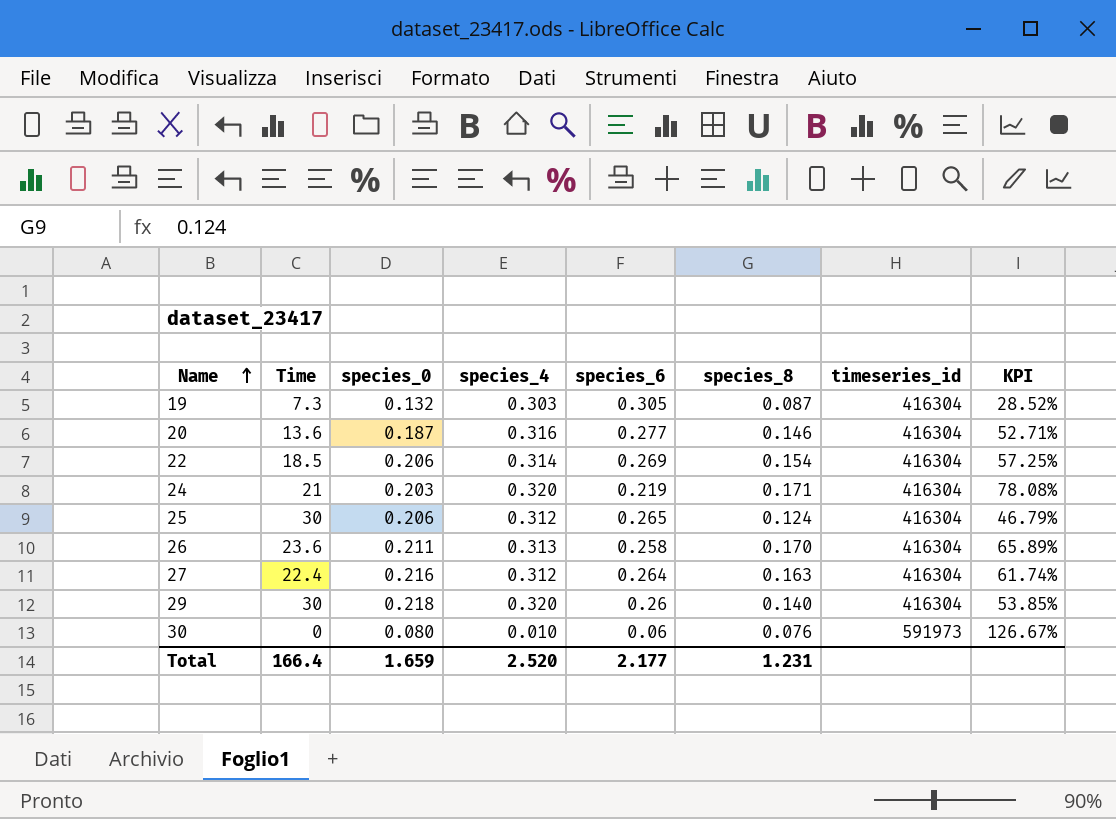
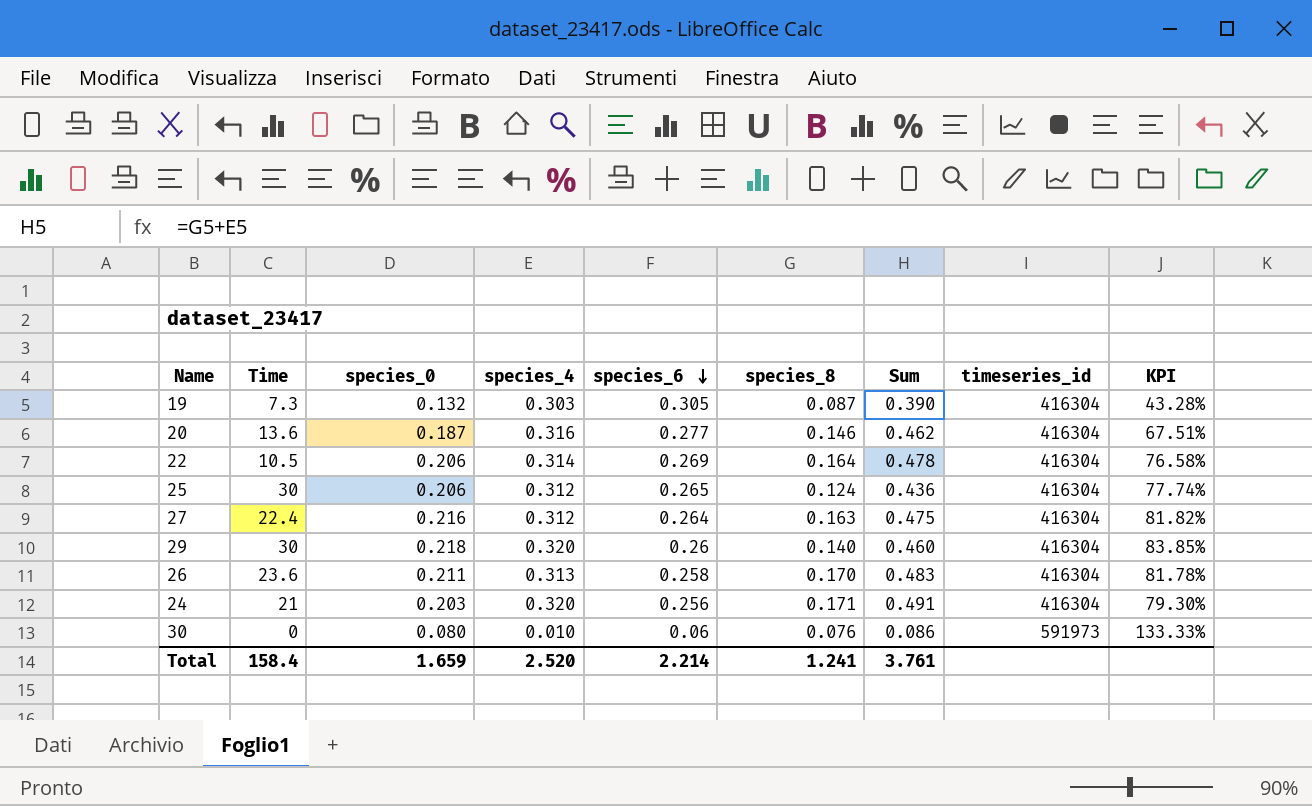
row order: Name ascending -> species_6 descending
column Sum | formula: none -> [species_4] + [species_8]
column KPI | formula: [species_8] / [species_6] -> [species_0] / [species_6]
22 | Time: 18.5 -> 10.5
22 | species_8: 0.154 -> 0.164
24 | species_6: 0.219 -> 0.256
Total | Time: 166.4 -> 158.4
Total | species_6: 2.177 -> 2.214
Total | species_8: 1.231 -> 1.241

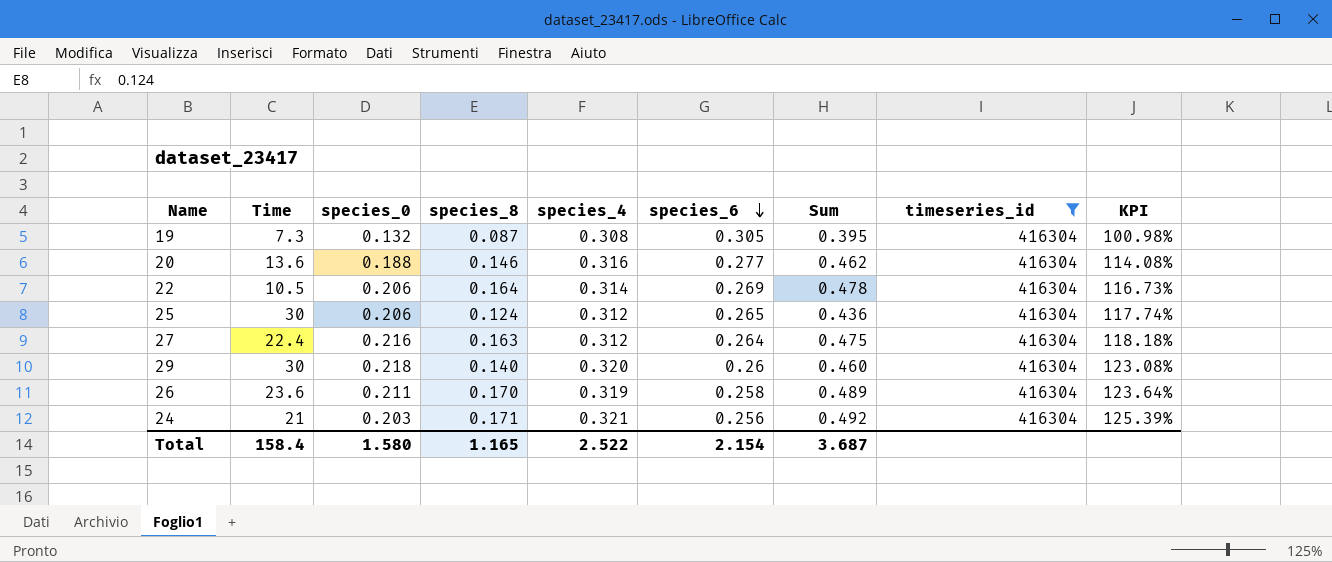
filter: none -> timeseries_id = 416304
column species_8 | position: 6 -> 4
column KPI | formula: [species_0] / [species_6] -> [species_4] / [species_6]
19 | species_4: 0.303 -> 0.308
19 | Sum: 0.390 -> 0.395
20 | species_0: 0.187 -> 0.188
26 | species_4: 0.313 -> 0.319
26 | Sum: 0.483 -> 0.489
24 | species_4: 0.320 -> 0.321
24 | Sum: 0.491 -> 0.492
Total | species_0: 1.659 -> 1.580
Total | species_8: 1.241 -> 1.165
Total | species_4: 2.520 -> 2.522
Total | species_6: 2.214 -> 2.154
Total | Sum: 3.761 -> 3.687

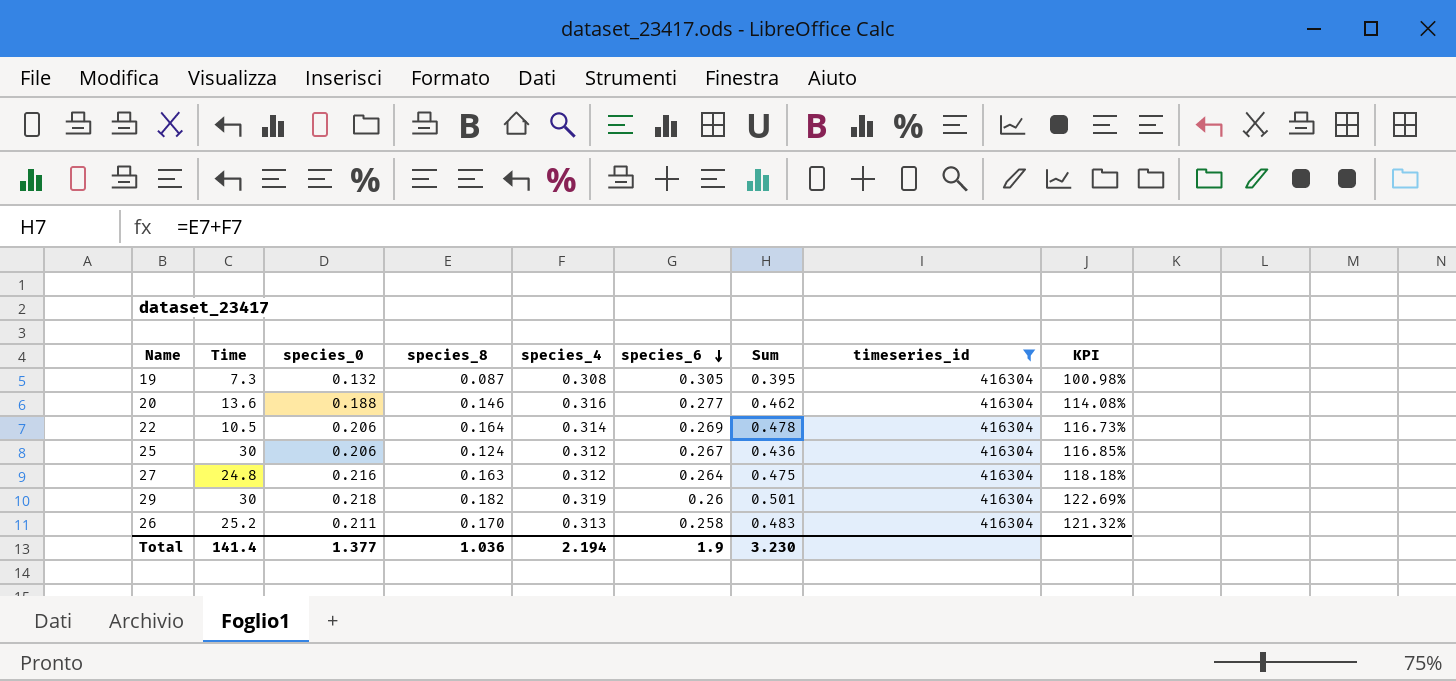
row 24: 21 | 0.203 | 0.171 | 0.321 | 0.256 | 0.492 | 416304 | 125.39% -> none
25 | species_6: 0.265 -> 0.267
25 | KPI: 117.74% -> 116.85%
27 | Time: 22.4 -> 24.8
29 | species_8: 0.140 -> 0.182
29 | species_4: 0.320 -> 0.319
29 | Sum: 0.460 -> 0.501
29 | KPI: 123.08% -> 122.69%
26 | Time: 23.6 -> 25.2
26 | species_4: 0.319 -> 0.313
26 | Sum: 0.489 -> 0.483
26 | KPI: 123.64% -> 121.32%
Total | Time: 158.4 -> 141.4
Total | species_0: 1.580 -> 1.377
Total | species_8: 1.165 -> 1.036
Total | species_4: 2.522 -> 2.194
Total | species_6: 2.154 -> 1.9
Total | Sum: 3.687 -> 3.230

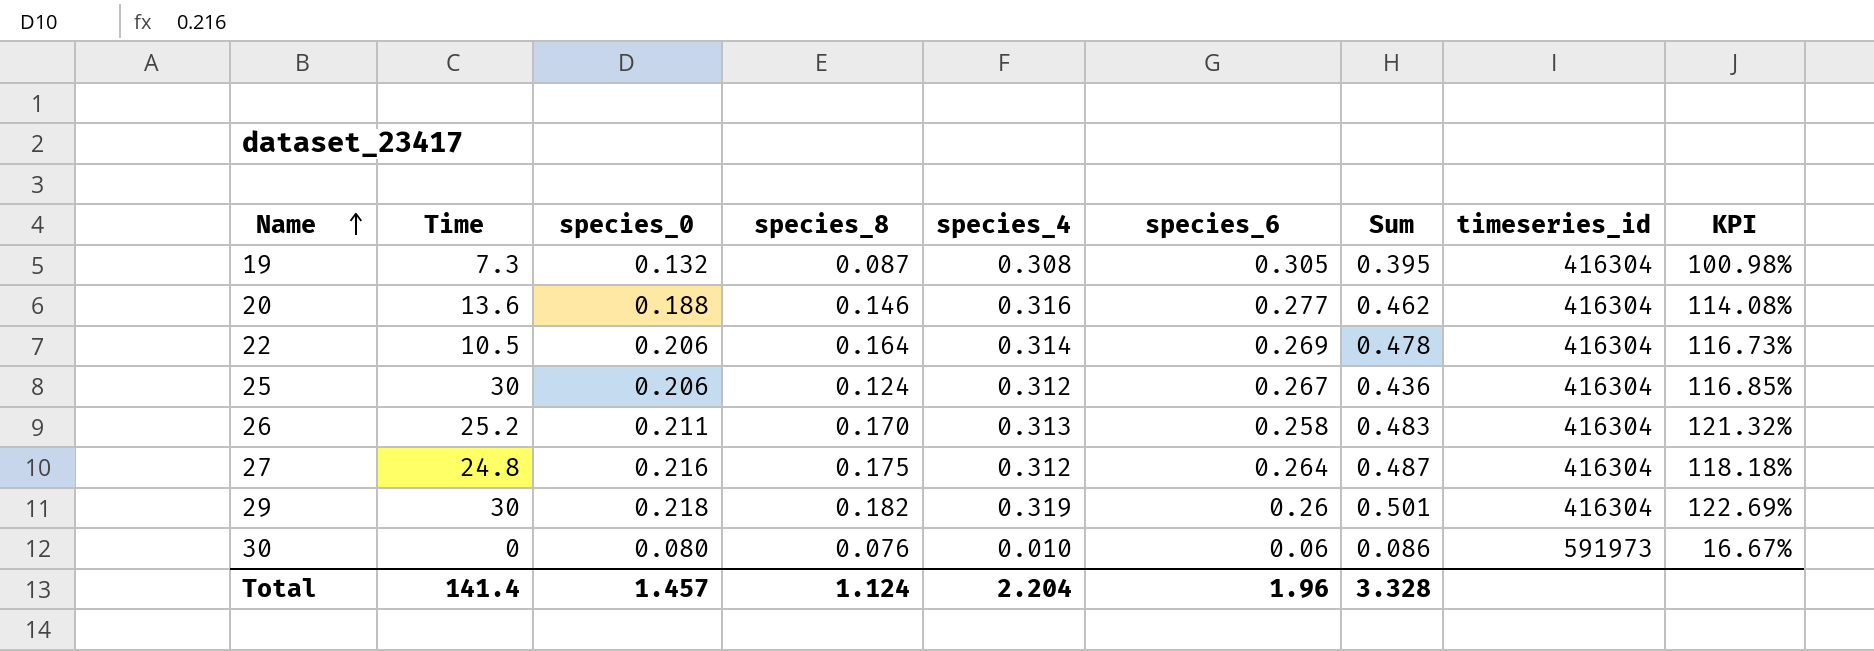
filter: timeseries_id = 416304 -> none
row order: species_6 descending -> Name ascending
27 | species_8: 0.163 -> 0.175
27 | Sum: 0.475 -> 0.487
Total | species_0: 1.377 -> 1.457
Total | species_8: 1.036 -> 1.124
Total | species_4: 2.194 -> 2.204
Total | species_6: 1.9 -> 1.96
Total | Sum: 3.230 -> 3.328

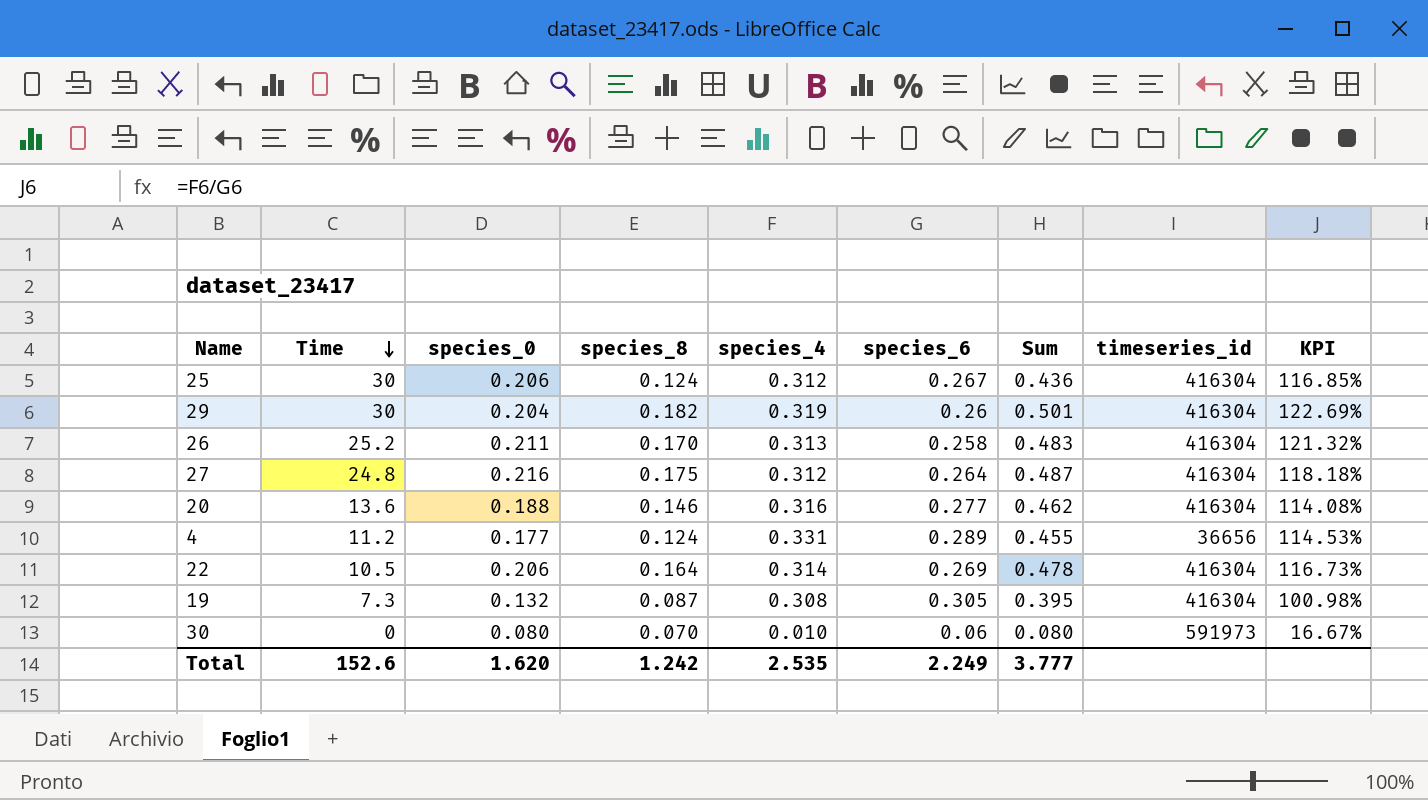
row order: Name ascending -> Time descending
29 | species_0: 0.218 -> 0.204
row 4: none -> 11.2 | 0.177 | 0.124 | 0.331 | 0.289 | 0.455 | 36656 | 114.53%
30 | species_8: 0.076 -> 0.070
30 | Sum: 0.086 -> 0.080
Total | Time: 141.4 -> 152.6
Total | species_0: 1.457 -> 1.620
Total | species_8: 1.124 -> 1.242
Total | species_4: 2.204 -> 2.535
Total | species_6: 1.96 -> 2.249
Total | Sum: 3.328 -> 3.777

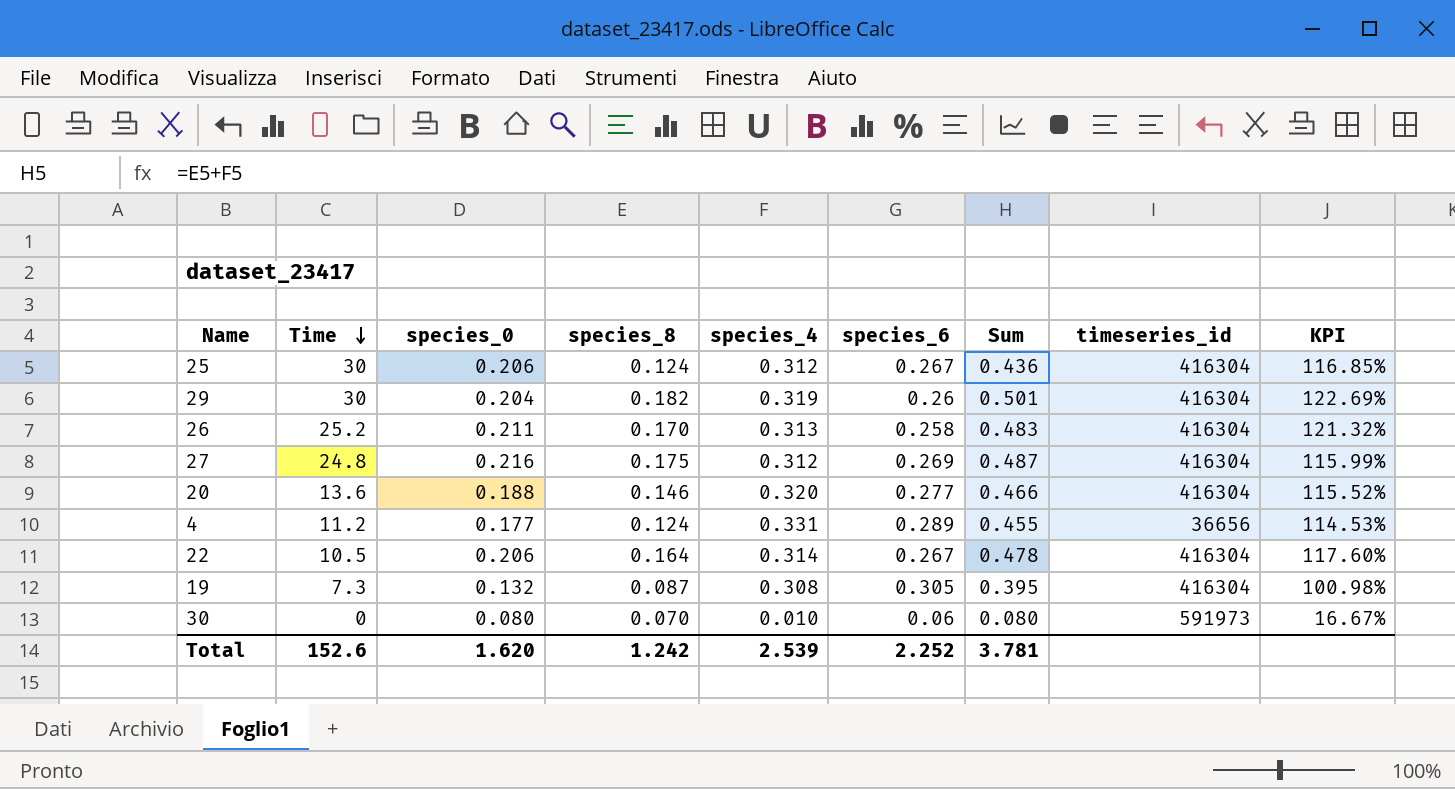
27 | species_6: 0.264 -> 0.269
27 | KPI: 118.18% -> 115.99%
20 | species_4: 0.316 -> 0.320
20 | Sum: 0.462 -> 0.466
20 | KPI: 114.08% -> 115.52%
22 | species_6: 0.269 -> 0.267
22 | KPI: 116.73% -> 117.60%
Total | species_4: 2.535 -> 2.539
Total | species_6: 2.249 -> 2.252
Total | Sum: 3.777 -> 3.781

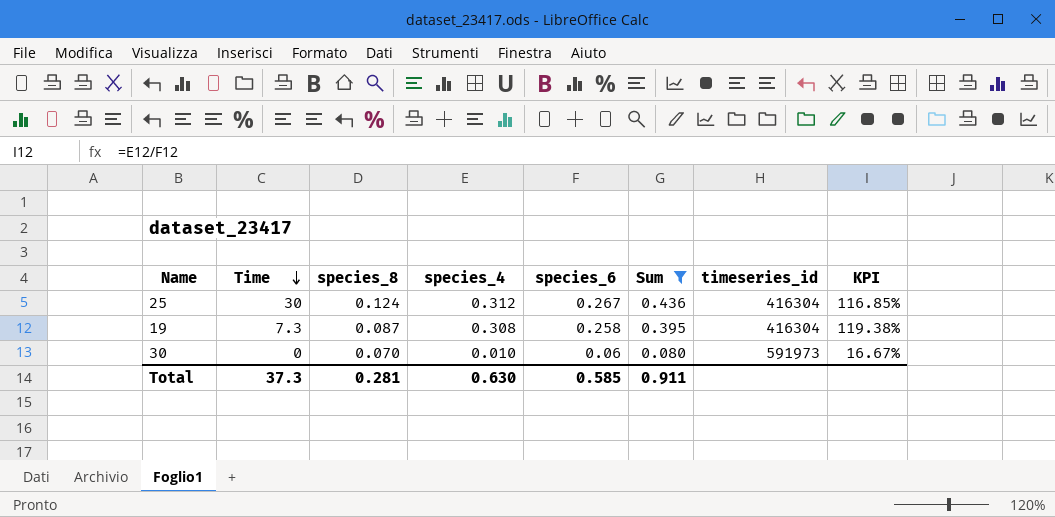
filter: none -> Sum <= 0.436
column species_0 | position: 3 -> none
19 | species_6: 0.305 -> 0.258
19 | KPI: 100.98% -> 119.38%
Total | Time: 152.6 -> 37.3
Total | species_8: 1.242 -> 0.281
Total | species_4: 2.539 -> 0.630
Total | species_6: 2.252 -> 0.585
Total | Sum: 3.781 -> 0.911

